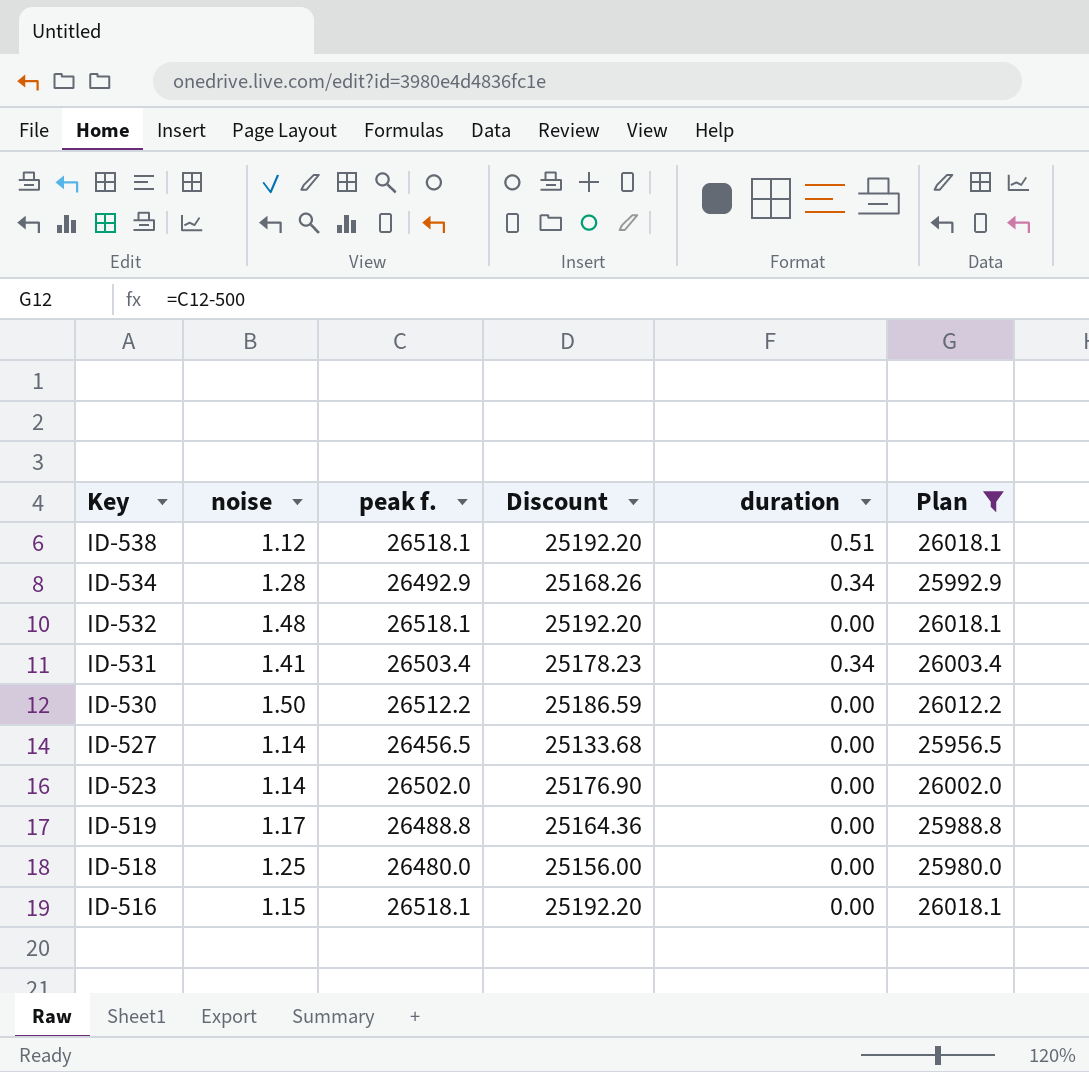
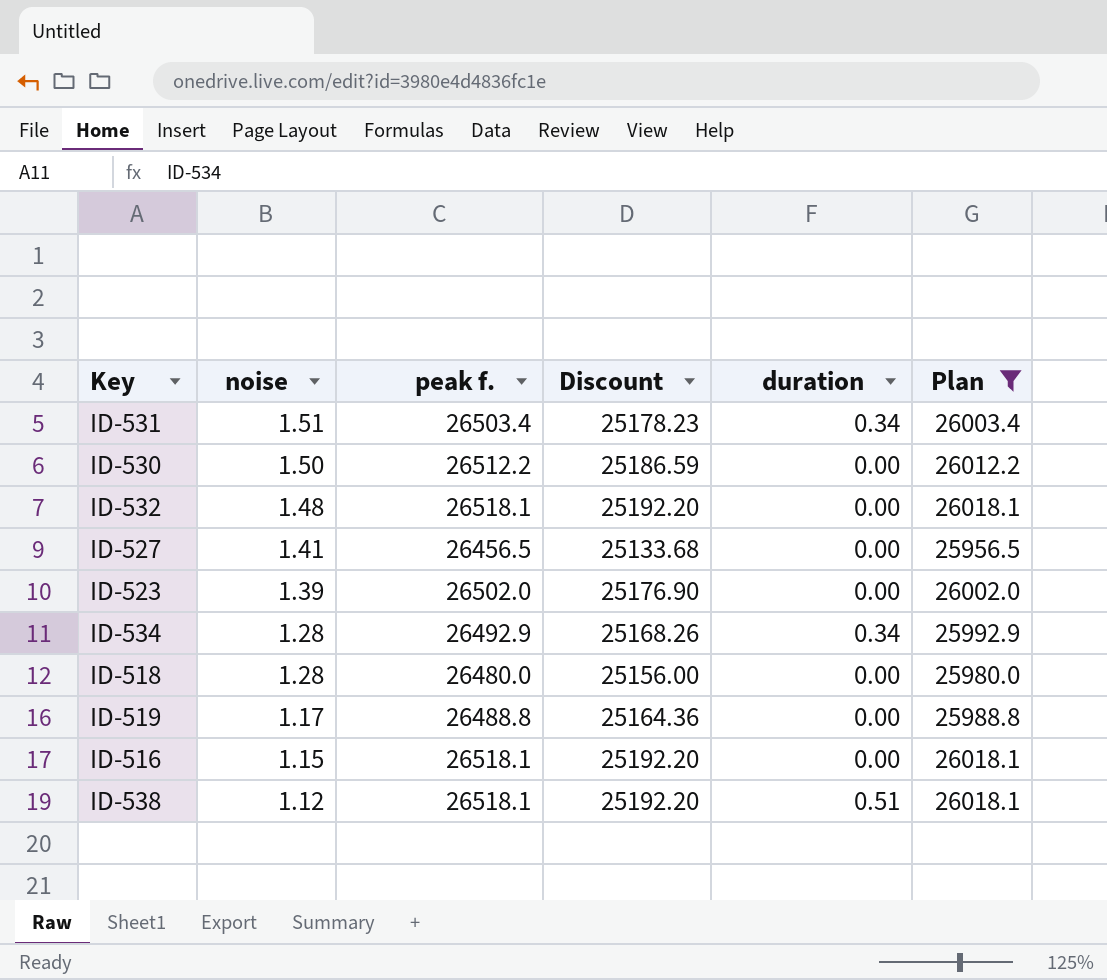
row order: Key descending -> noise descending
ID-531 | noise: 1.41 -> 1.51
ID-527 | noise: 1.14 -> 1.41
ID-523 | noise: 1.14 -> 1.39
ID-518 | noise: 1.25 -> 1.28

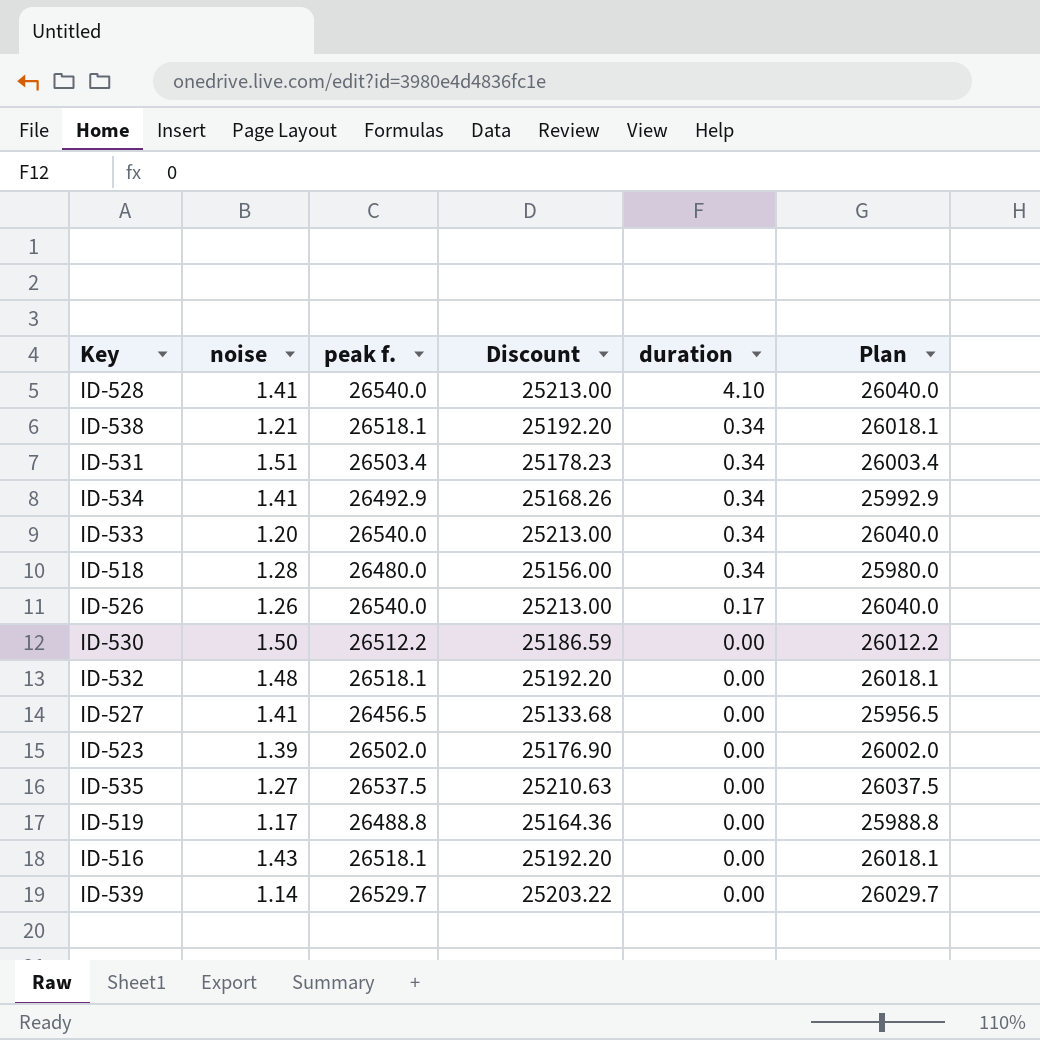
filter: Plan <= 26018.1 -> none
row order: noise descending -> duration descending
ID-538 | noise: 1.12 -> 1.21
ID-538 | duration: 0.51 -> 0.34
ID-534 | noise: 1.28 -> 1.41
ID-518 | duration: 0.00 -> 0.34
ID-516 | noise: 1.15 -> 1.43

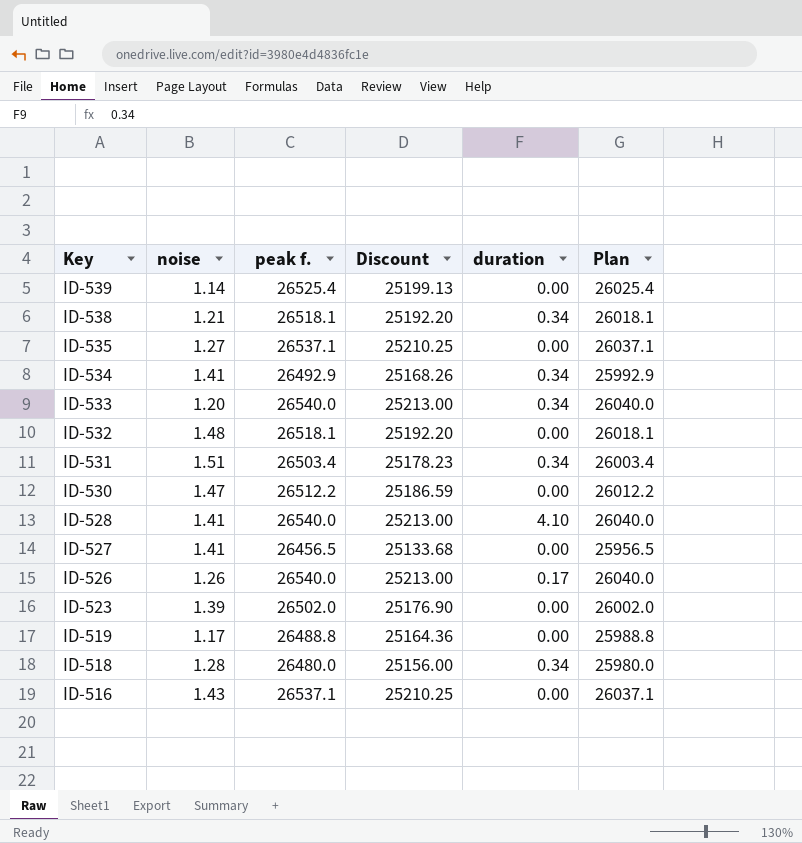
row order: duration descending -> Key descending
ID-539 | peak f.: 26529.7 -> 26525.4
ID-539 | Discount: 25203.22 -> 25199.13
ID-539 | Plan: 26029.7 -> 26025.4
ID-535 | peak f.: 26537.5 -> 26537.1
ID-535 | Discount: 25210.63 -> 25210.25
ID-535 | Plan: 26037.5 -> 26037.1
ID-530 | noise: 1.50 -> 1.47
ID-516 | peak f.: 26518.1 -> 26537.1
ID-516 | Discount: 25192.20 -> 25210.25
ID-516 | Plan: 26018.1 -> 26037.1

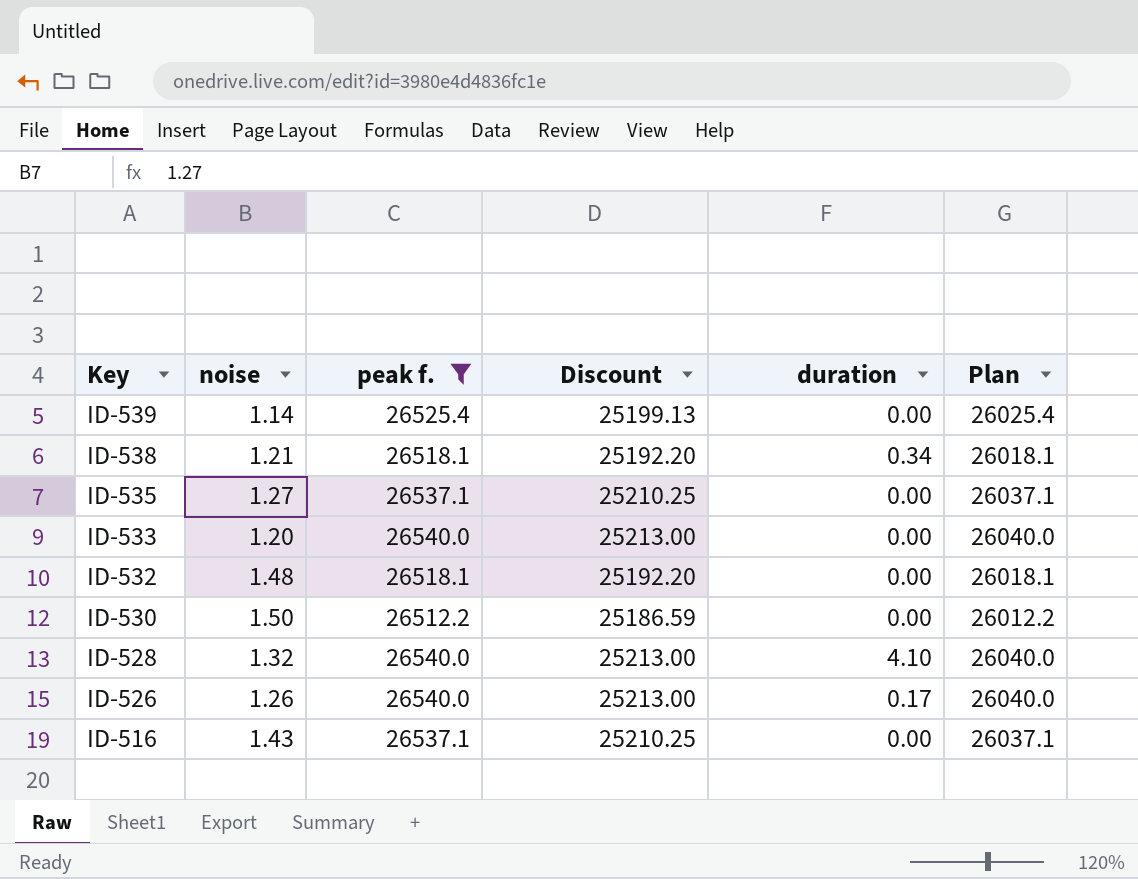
filter: none -> peak f. >= 26512.2
ID-533 | duration: 0.34 -> 0.00
ID-530 | noise: 1.47 -> 1.50
ID-528 | noise: 1.41 -> 1.32

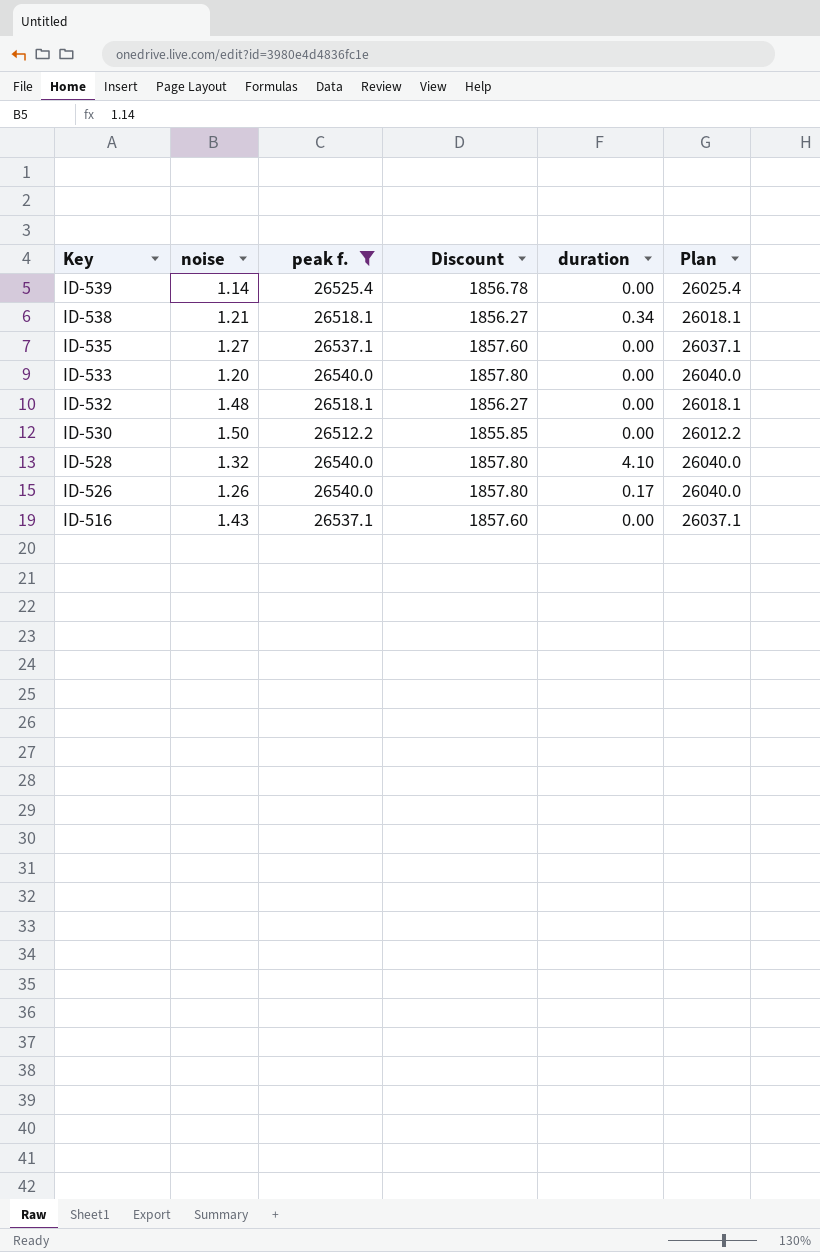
column Discount | formula: [peak f.] * 0.95 -> [peak f.] * 0.07

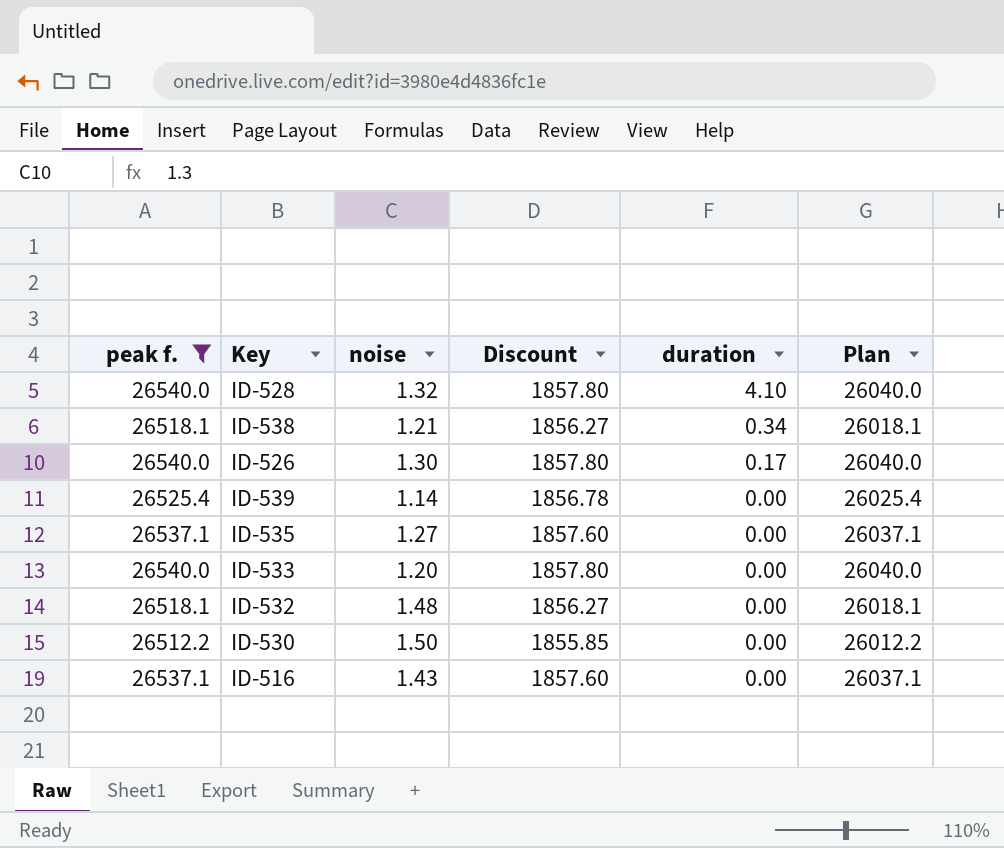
row order: Key descending -> duration descending
column peak f. | position: 3 -> 1
ID-526 | noise: 1.26 -> 1.30

